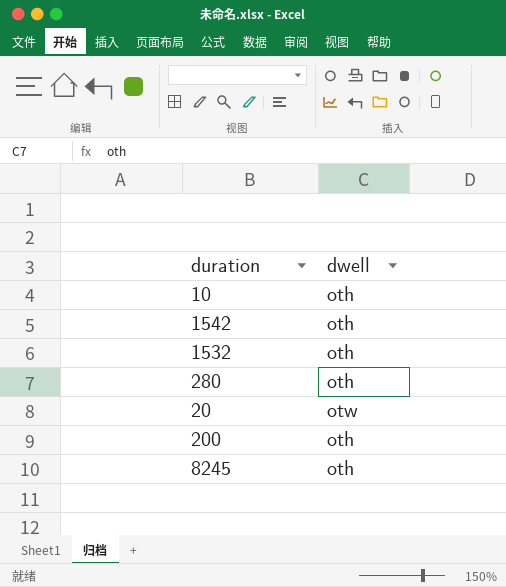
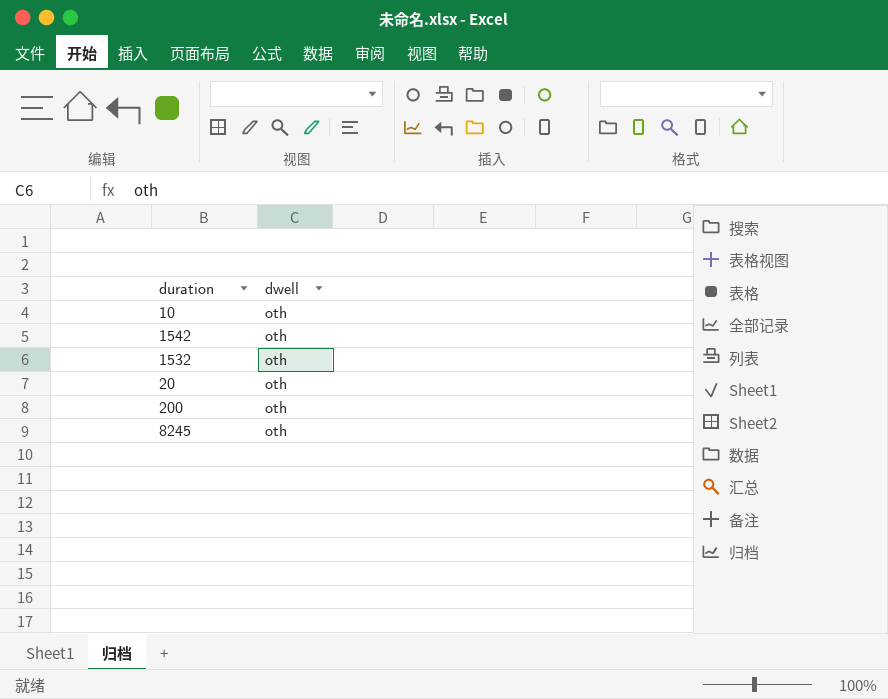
row 280: oth -> none
20 | dwell: otw -> oth

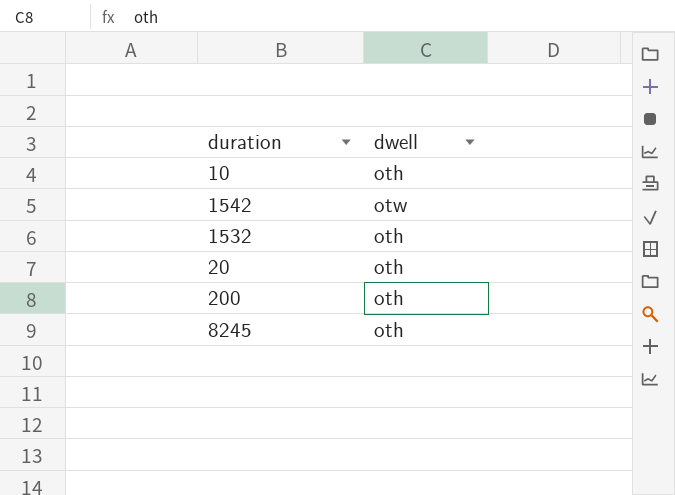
1542 | dwell: oth -> otw

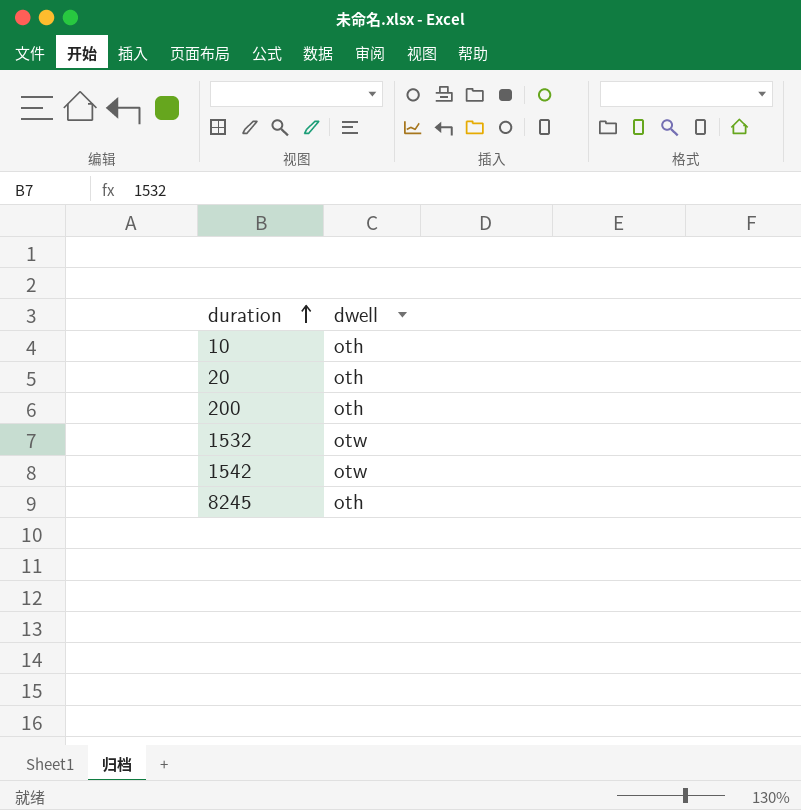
row order: none -> duration ascending
1532 | dwell: oth -> otw

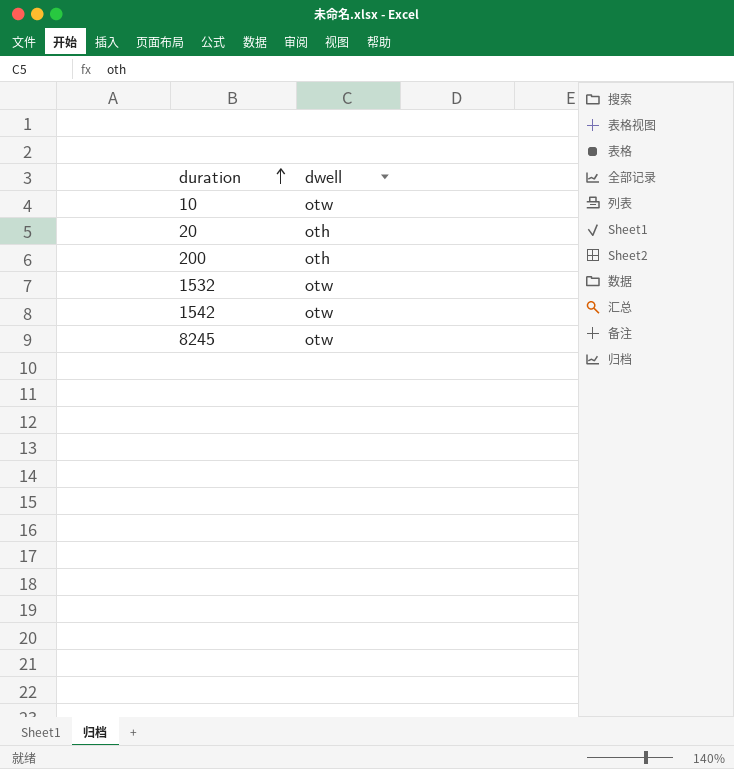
10 | dwell: oth -> otw
8245 | dwell: oth -> otw

